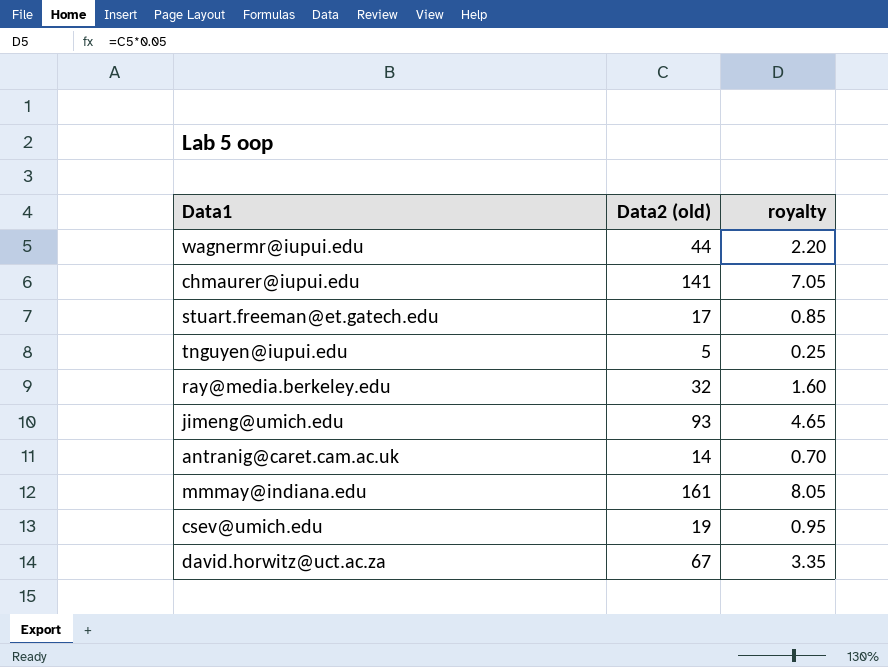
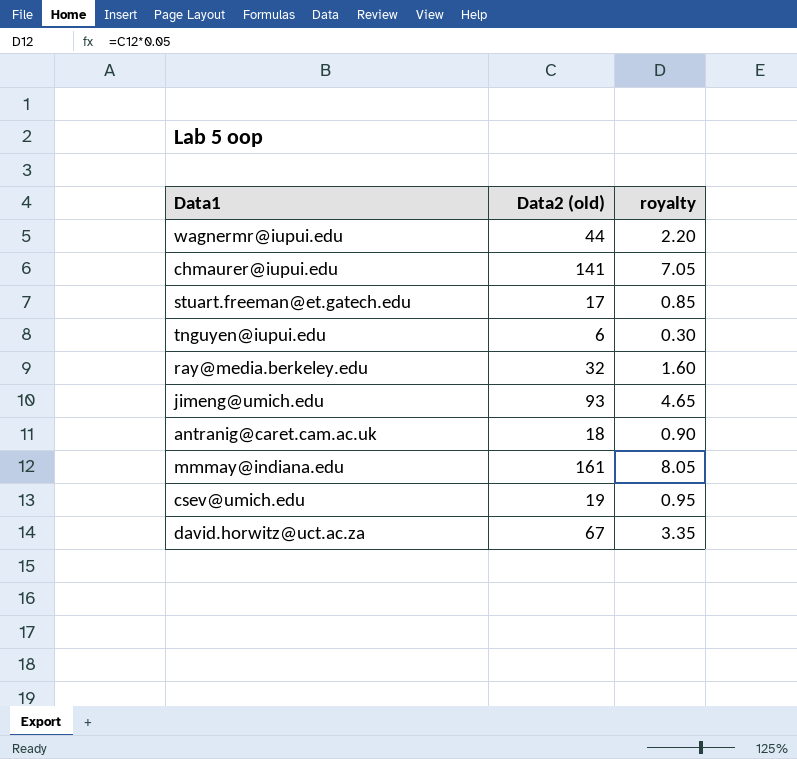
tnguyen@iupui.edu | Data2 (old): 5 -> 6
tnguyen@iupui.edu | royalty: 0.25 -> 0.30
antranig@caret.cam.ac.uk | Data2 (old): 14 -> 18
antranig@caret.cam.ac.uk | royalty: 0.70 -> 0.90

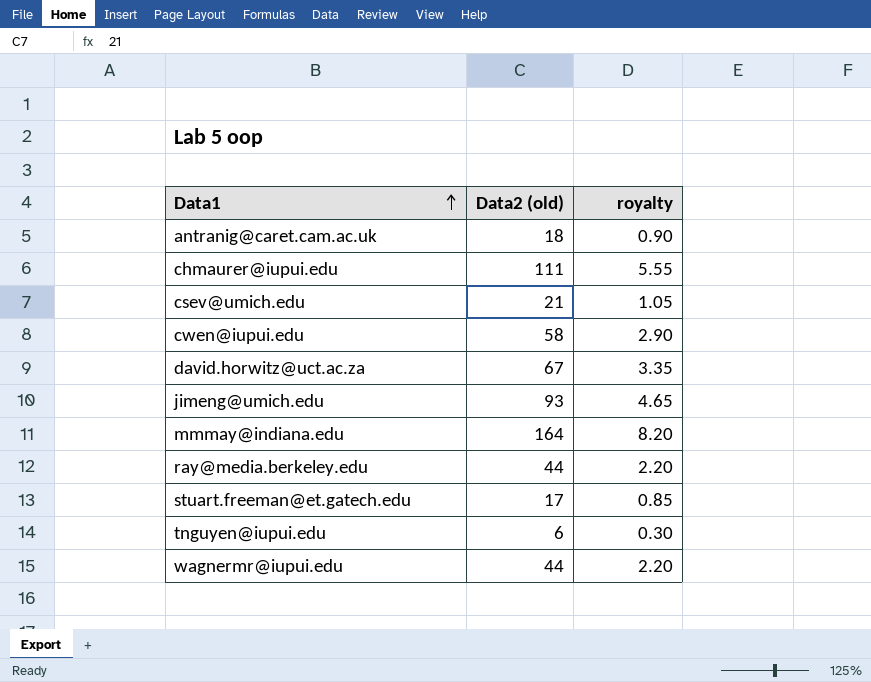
row order: none -> Data1 ascending
chmaurer@iupui.edu | Data2 (old): 141 -> 111
chmaurer@iupui.edu | royalty: 7.05 -> 5.55
csev@umich.edu | Data2 (old): 19 -> 21
csev@umich.edu | royalty: 0.95 -> 1.05
row cwen@iupui.edu: none -> 58 | 2.90
mmmay@indiana.edu | Data2 (old): 161 -> 164
mmmay@indiana.edu | royalty: 8.05 -> 8.20
ray@media.berkeley.edu | Data2 (old): 32 -> 44
ray@media.berkeley.edu | royalty: 1.60 -> 2.20

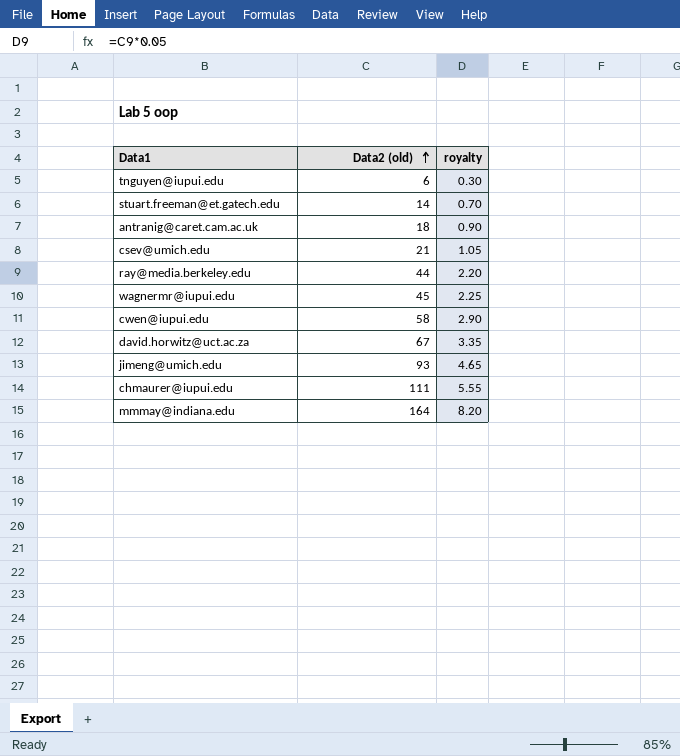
row order: Data1 ascending -> Data2 (old) ascending
stuart.freeman@et.gatech.edu | Data2 (old): 17 -> 14
stuart.freeman@et.gatech.edu | royalty: 0.85 -> 0.70
wagnermr@iupui.edu | Data2 (old): 44 -> 45
wagnermr@iupui.edu | royalty: 2.20 -> 2.25

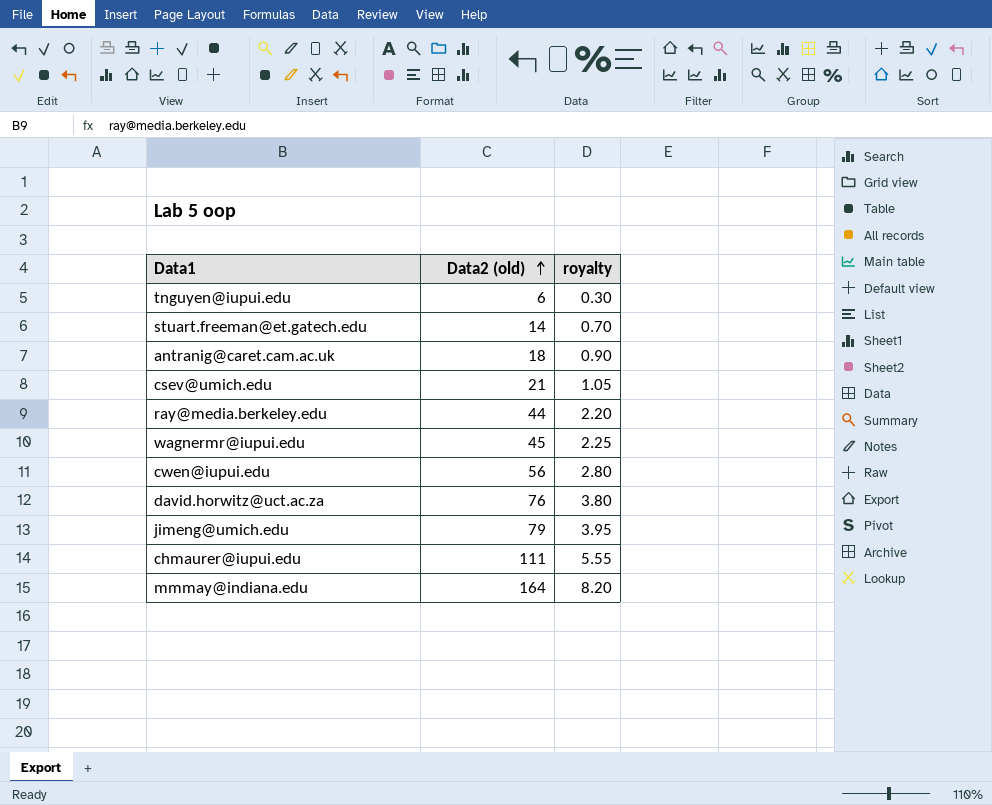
cwen@iupui.edu | Data2 (old): 58 -> 56
cwen@iupui.edu | royalty: 2.90 -> 2.80
david.horwitz@uct.ac.za | Data2 (old): 67 -> 76
david.horwitz@uct.ac.za | royalty: 3.35 -> 3.80
jimeng@umich.edu | Data2 (old): 93 -> 79
jimeng@umich.edu | royalty: 4.65 -> 3.95

